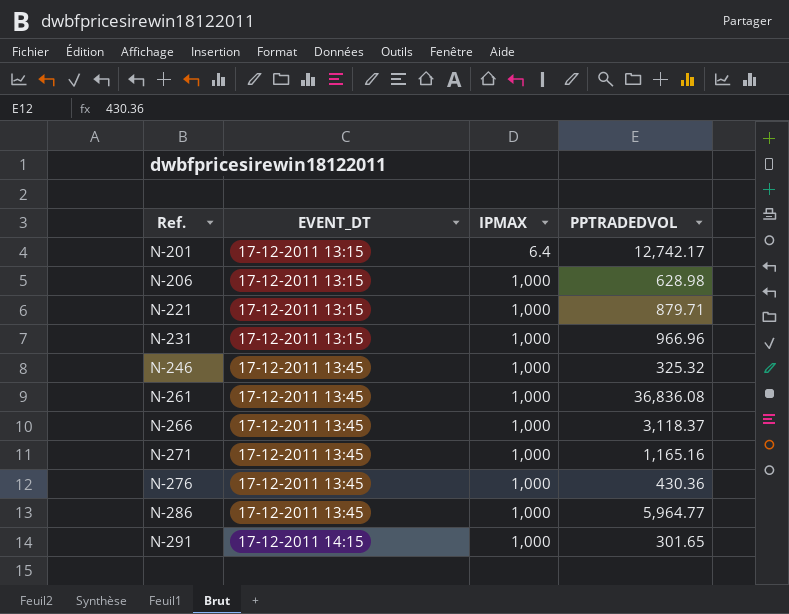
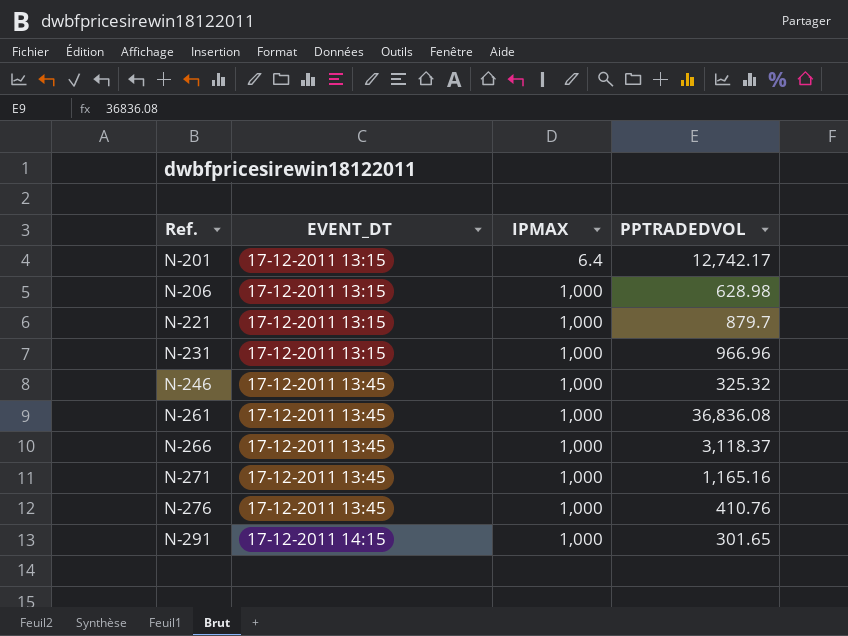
row N-286: 17-12-2011 13:45 | 1,000 | 5,964.77 -> none
N-221 | PPTRADEDVOL: 879.71 -> 879.7
N-276 | PPTRADEDVOL: 430.36 -> 410.76

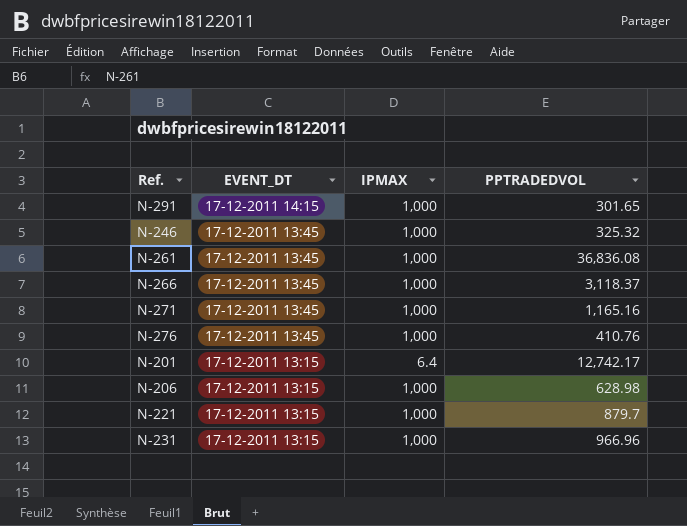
row order: Ref. ascending -> EVENT_DT descending

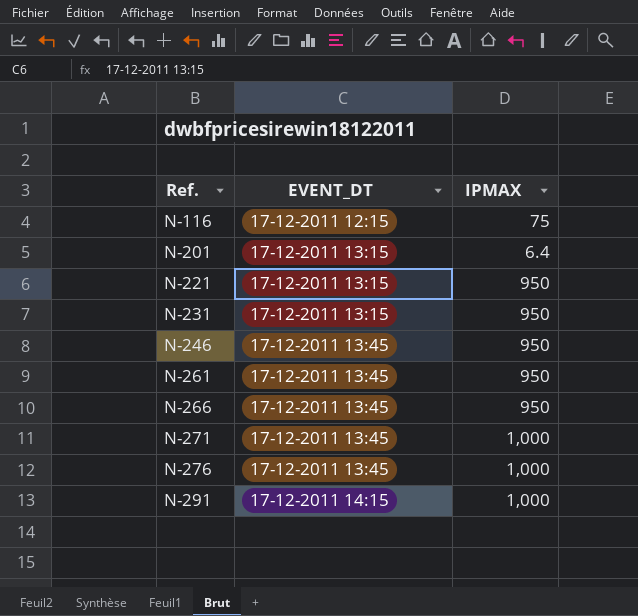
row order: EVENT_DT descending -> Ref. ascending
column PPTRADEDVOL | position: 4 -> none
row N-206: 17-12-2011 13:15 | 1,000 | 628.98 -> none
row N-116: none -> 17-12-2011 12:15 | 75
N-221 | IPMAX: 1,000 -> 950
N-231 | IPMAX: 1,000 -> 950
N-246 | IPMAX: 1,000 -> 950
N-261 | IPMAX: 1,000 -> 950
N-266 | IPMAX: 1,000 -> 950

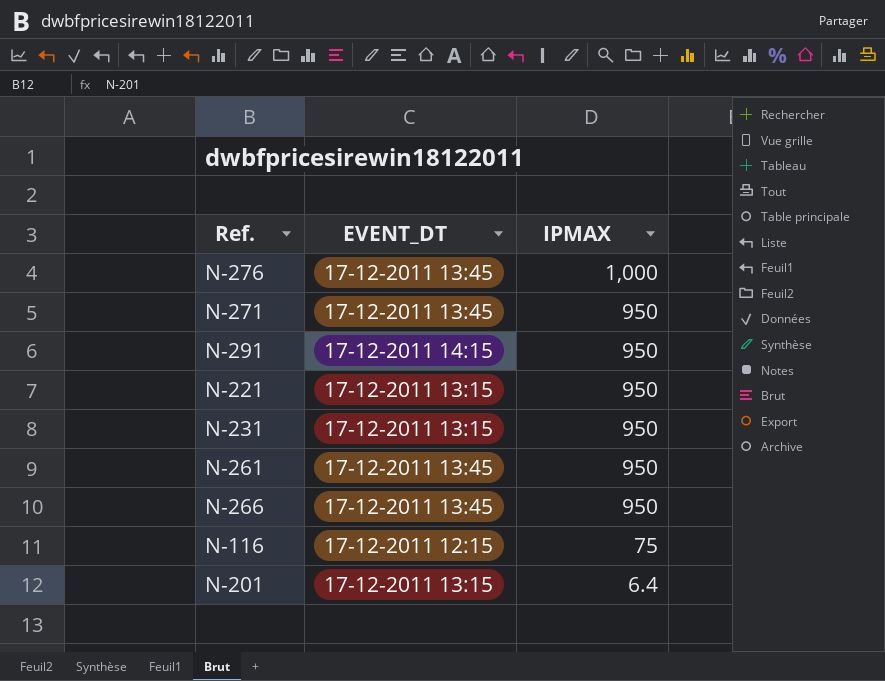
row order: Ref. ascending -> IPMAX descending
row N-246: 17-12-2011 13:45 | 950 -> none
N-271 | IPMAX: 1,000 -> 950
N-291 | IPMAX: 1,000 -> 950

